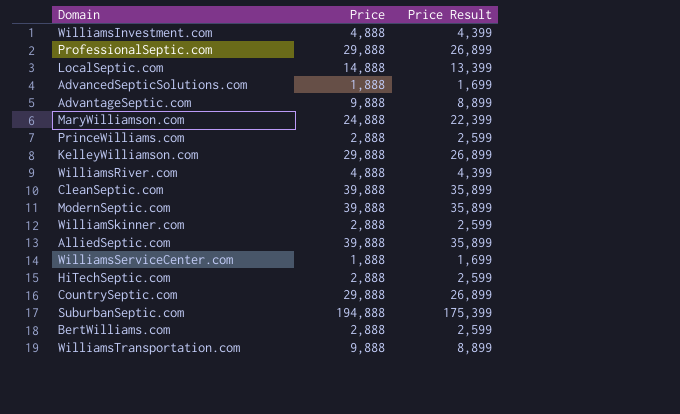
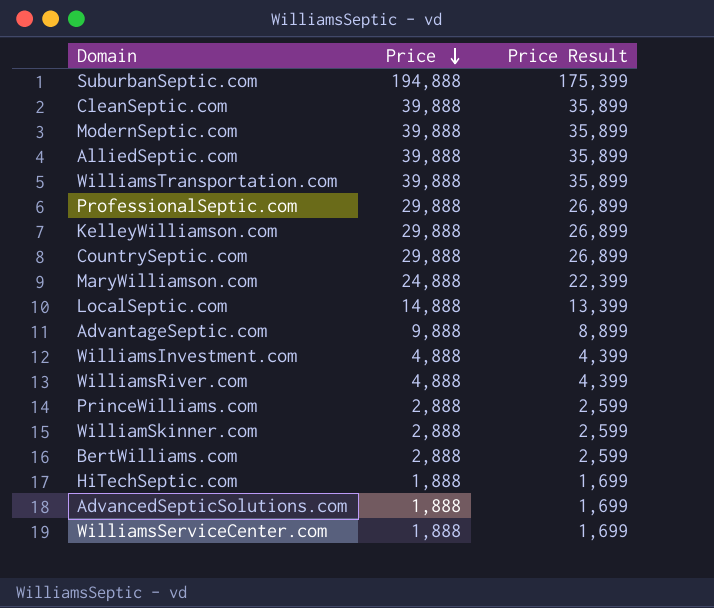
row order: none -> Price descending
WilliamsTransportation.com | Price: 9,888 -> 39,888
WilliamsTransportation.com | Price Result: 8,899 -> 35,899
HiTechSeptic.com | Price: 2,888 -> 1,888
HiTechSeptic.com | Price Result: 2,599 -> 1,699

